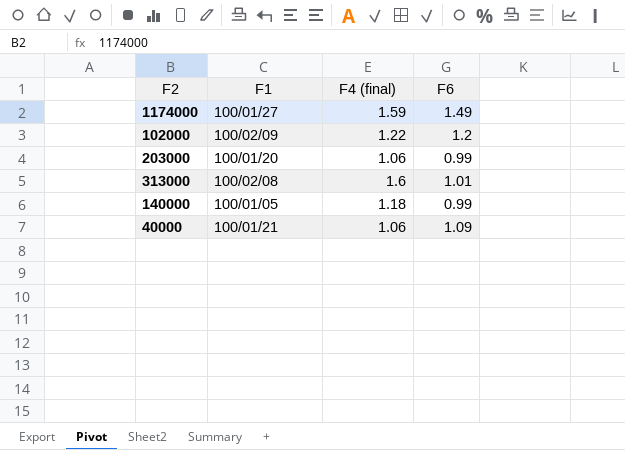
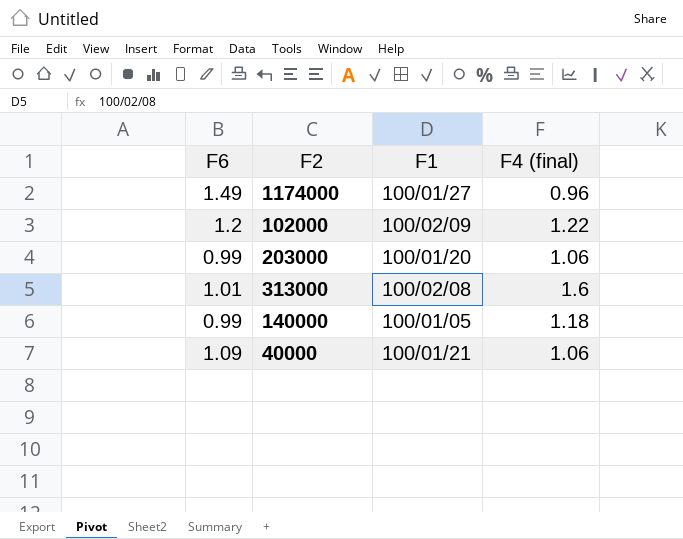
column F6 | position: 4 -> 1
1174000 | F4 (final): 1.59 -> 0.96

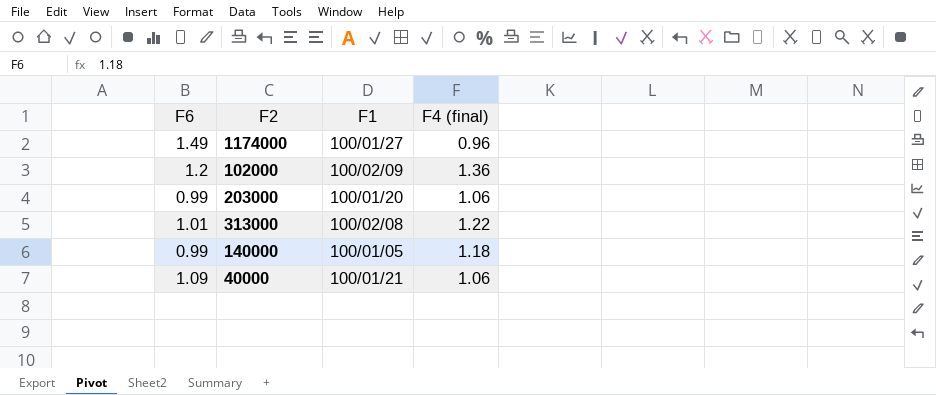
102000 | F4 (final): 1.22 -> 1.36
313000 | F4 (final): 1.6 -> 1.22

